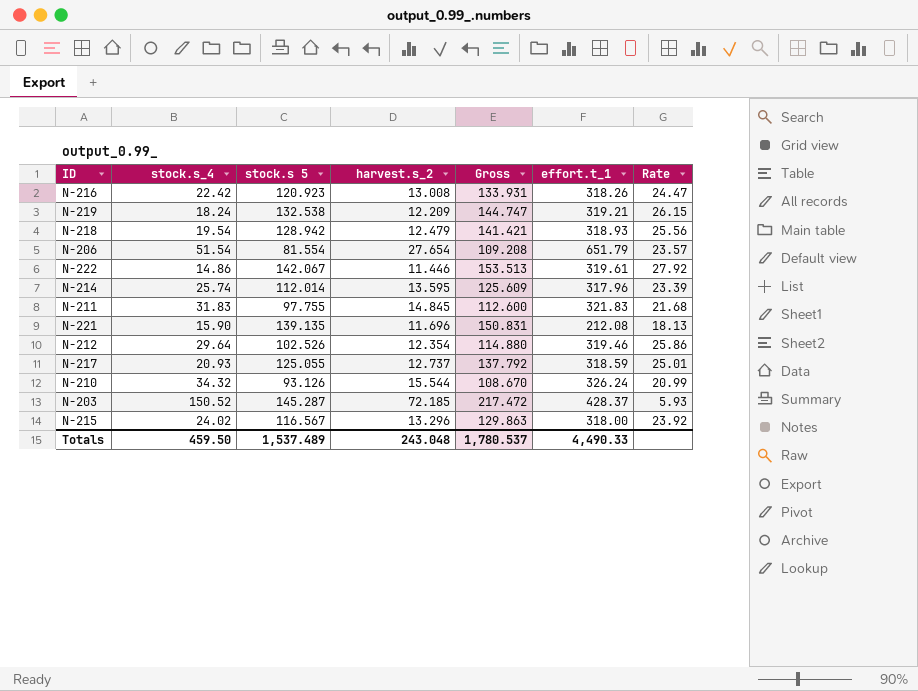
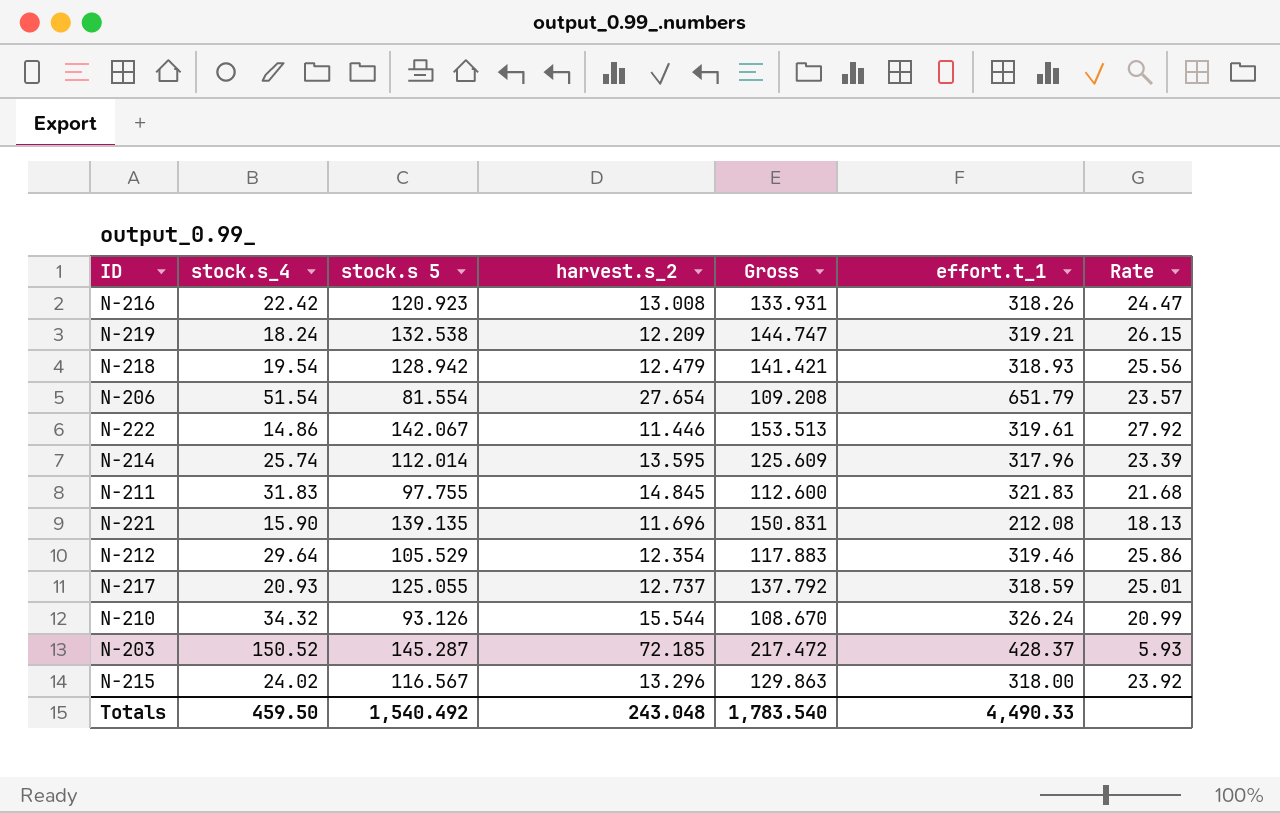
N-212 | stock.s 5: 102.526 -> 105.529
N-212 | Gross: 114.880 -> 117.883
Totals | stock.s 5: 1,537.489 -> 1,540.492
Totals | Gross: 1,780.537 -> 1,783.540

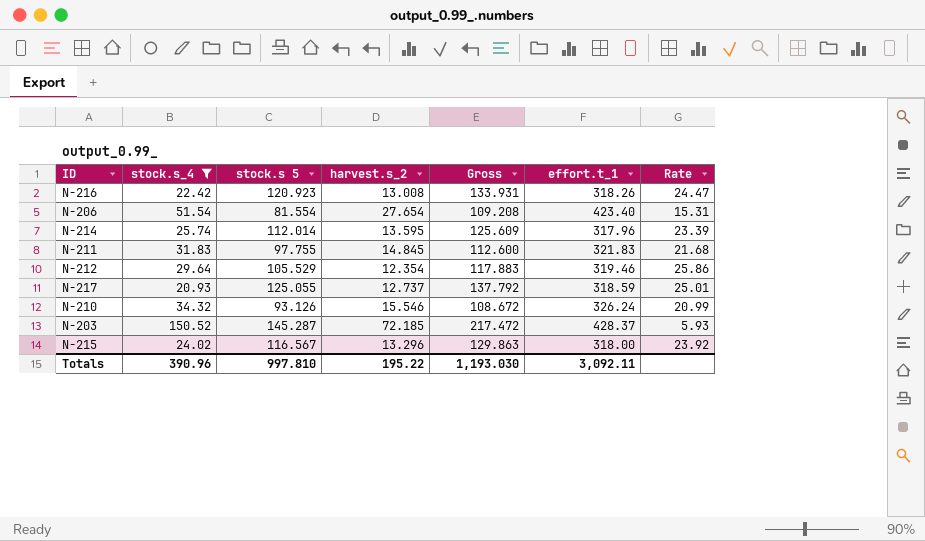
filter: none -> stock.s_4 >= 20.93
N-206 | effort.t_1: 651.79 -> 423.40
N-206 | Rate: 23.57 -> 15.31
N-210 | harvest.s_2: 15.544 -> 15.546
N-210 | Gross: 108.670 -> 108.672
Totals | stock.s_4: 459.50 -> 390.96
Totals | stock.s 5: 1,540.492 -> 997.810
Totals | harvest.s_2: 243.048 -> 195.22
Totals | Gross: 1,783.540 -> 1,193.030
Totals | effort.t_1: 4,490.33 -> 3,092.11

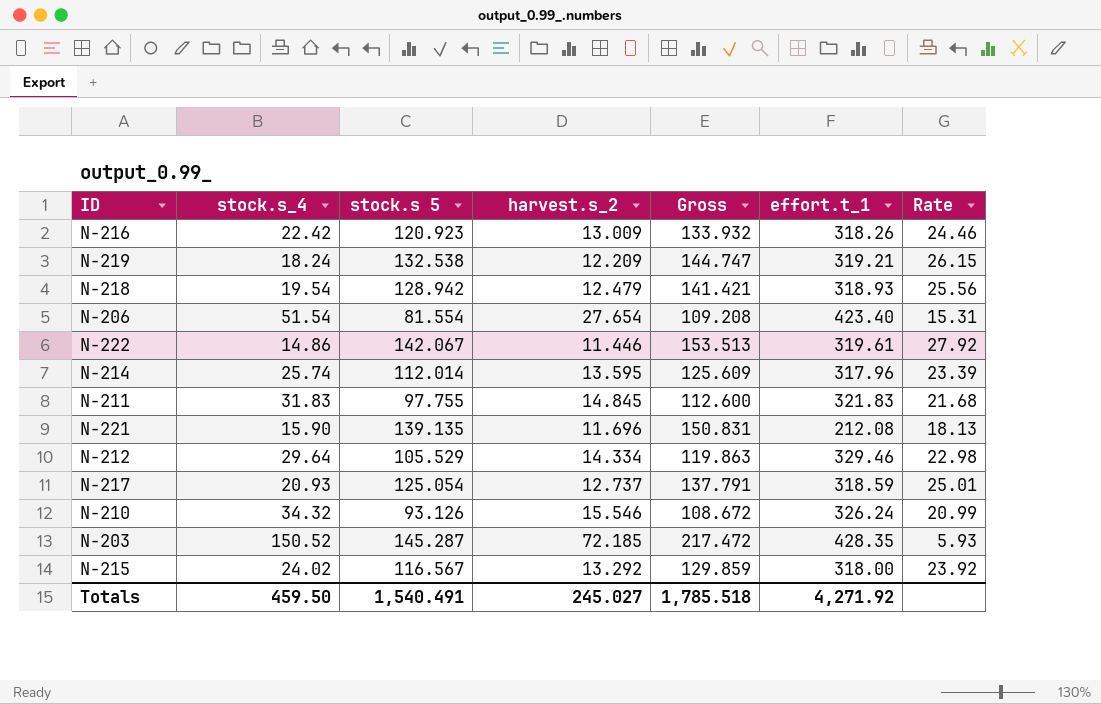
filter: stock.s_4 >= 20.93 -> none
N-216 | harvest.s_2: 13.008 -> 13.009
N-216 | Gross: 133.931 -> 133.932
N-216 | Rate: 24.47 -> 24.46
N-212 | harvest.s_2: 12.354 -> 14.334
N-212 | Gross: 117.883 -> 119.863
N-212 | effort.t_1: 319.46 -> 329.46
N-212 | Rate: 25.86 -> 22.98
N-217 | stock.s 5: 125.055 -> 125.054
N-217 | Gross: 137.792 -> 137.791
N-203 | effort.t_1: 428.37 -> 428.35
N-215 | harvest.s_2: 13.296 -> 13.292
N-215 | Gross: 129.863 -> 129.859
Totals | stock.s_4: 390.96 -> 459.50
Totals | stock.s 5: 997.810 -> 1,540.491
Totals | harvest.s_2: 195.22 -> 245.027
Totals | Gross: 1,193.030 -> 1,785.518
Totals | effort.t_1: 3,092.11 -> 4,271.92

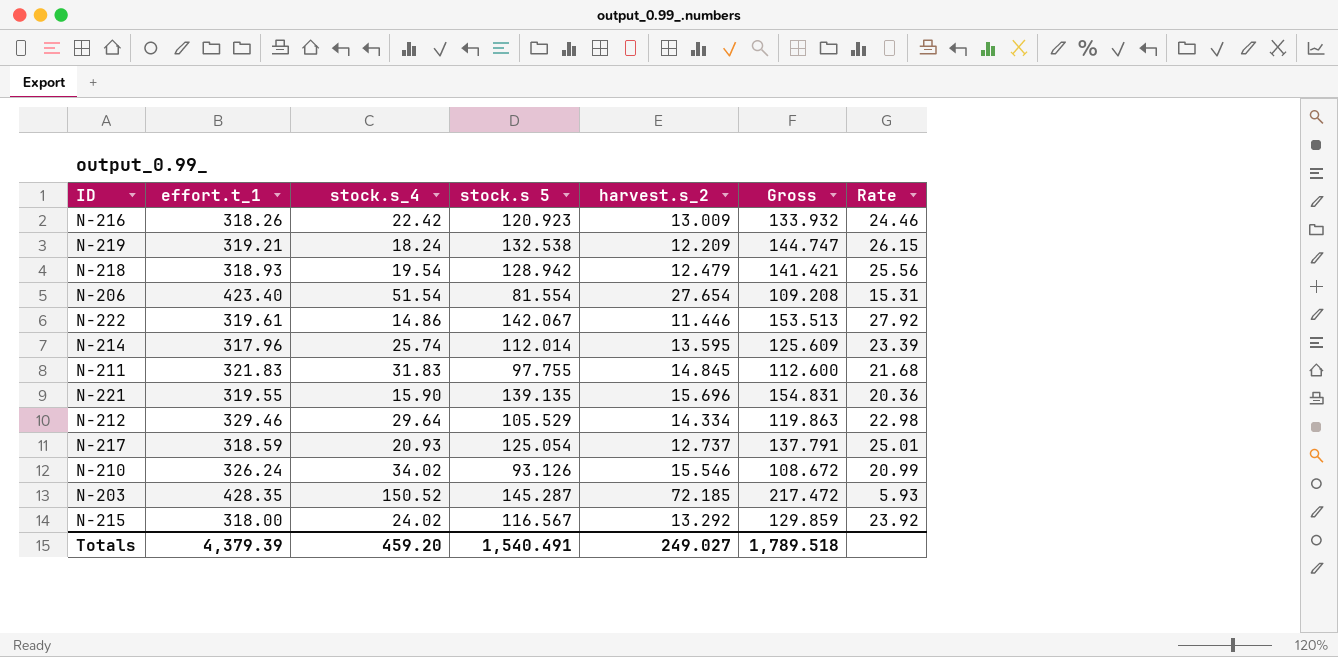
column effort.t_1 | position: 6 -> 2
N-221 | effort.t_1: 212.08 -> 319.55
N-221 | harvest.s_2: 11.696 -> 15.696
N-221 | Gross: 150.831 -> 154.831
N-221 | Rate: 18.13 -> 20.36
N-210 | stock.s_4: 34.32 -> 34.02
Totals | effort.t_1: 4,271.92 -> 4,379.39
Totals | stock.s_4: 459.50 -> 459.20
Totals | harvest.s_2: 245.027 -> 249.027
Totals | Gross: 1,785.518 -> 1,789.518

